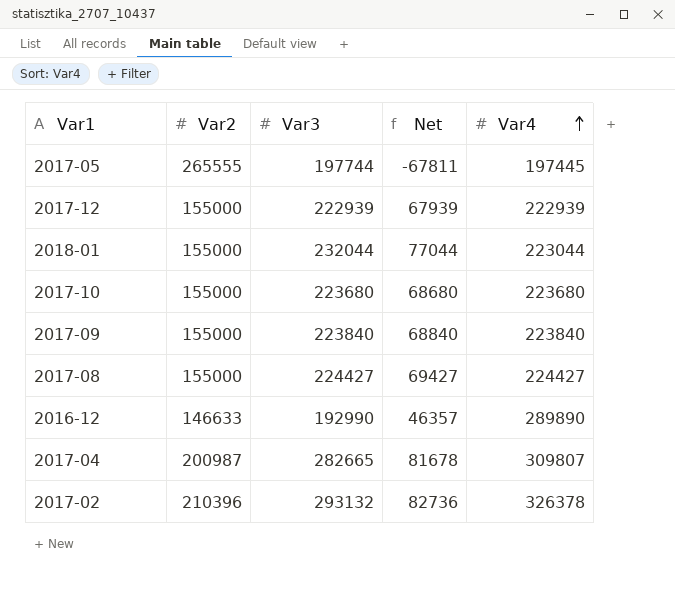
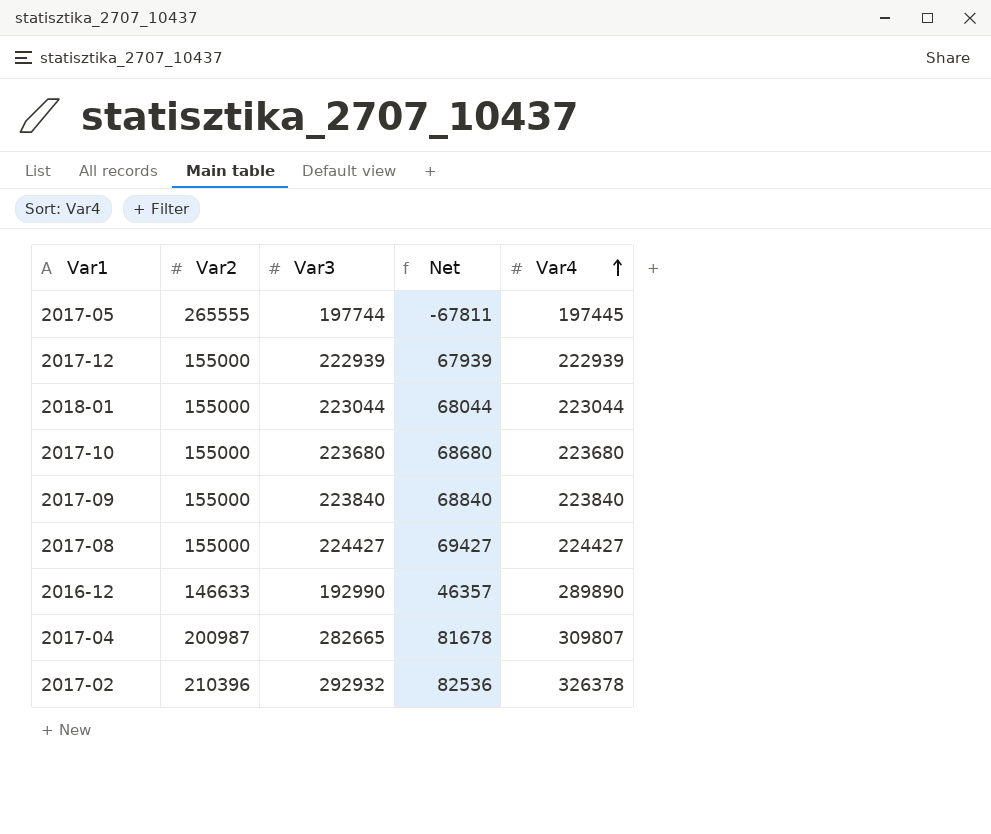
2018-01 | Var3: 232044 -> 223044
2018-01 | Net: 77044 -> 68044
2017-02 | Var3: 293132 -> 292932
2017-02 | Net: 82736 -> 82536

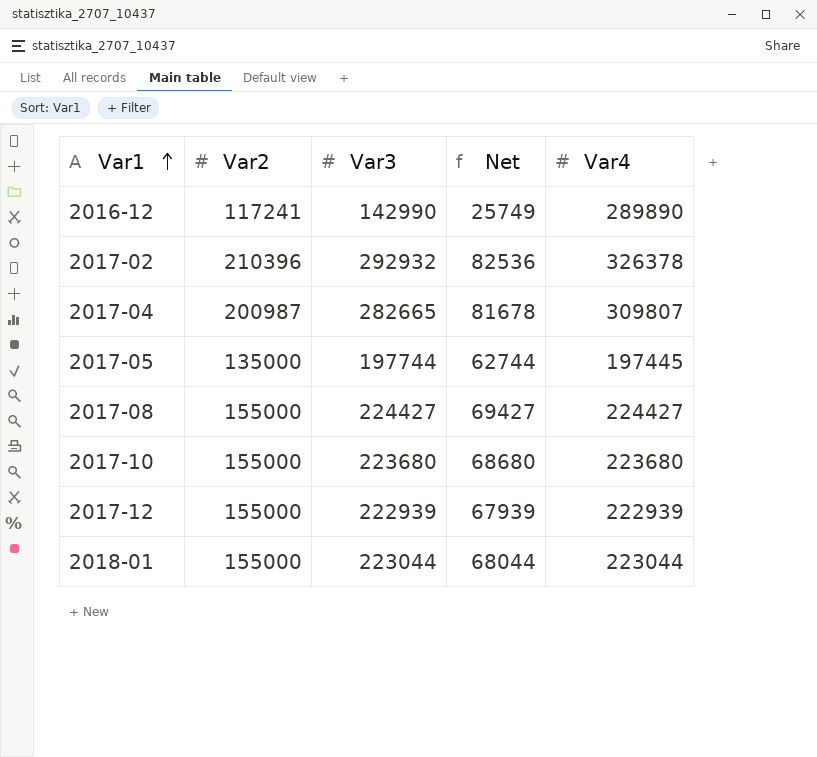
row order: Var4 ascending -> Var1 ascending
row 2017-09: 155000 | 223840 | 68840 | 223840 -> none
2016-12 | Var2: 146633 -> 117241
2016-12 | Var3: 192990 -> 142990
2016-12 | Net: 46357 -> 25749
2017-05 | Var2: 265555 -> 135000
2017-05 | Net: -67811 -> 62744

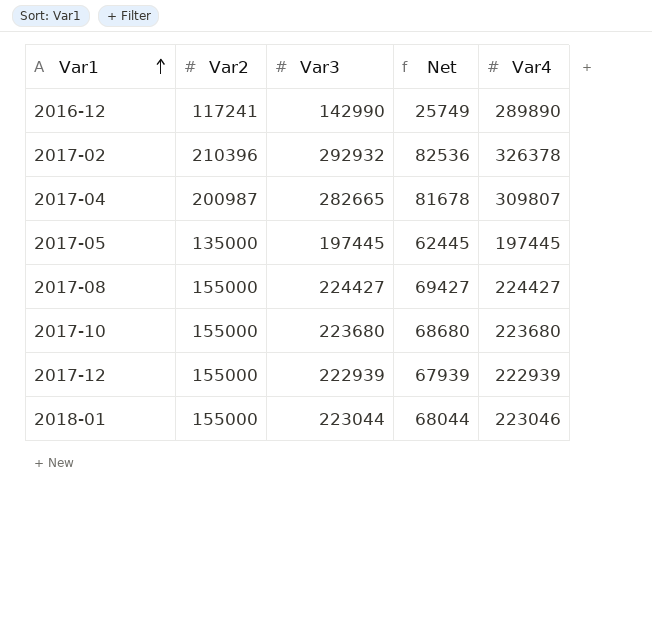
2017-05 | Var3: 197744 -> 197445
2017-05 | Net: 62744 -> 62445
2018-01 | Var4: 223044 -> 223046

